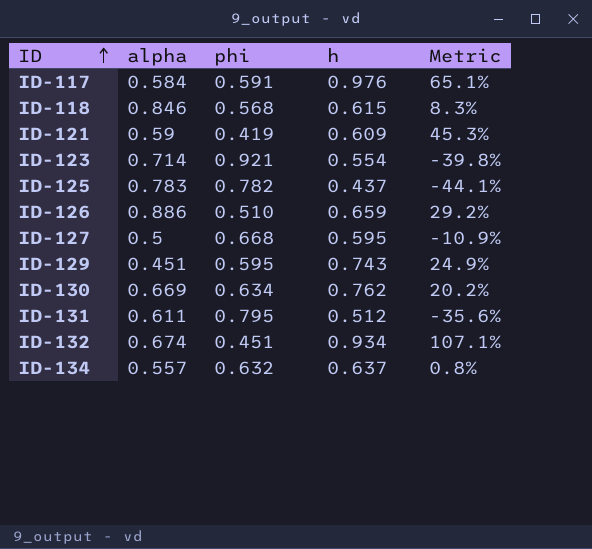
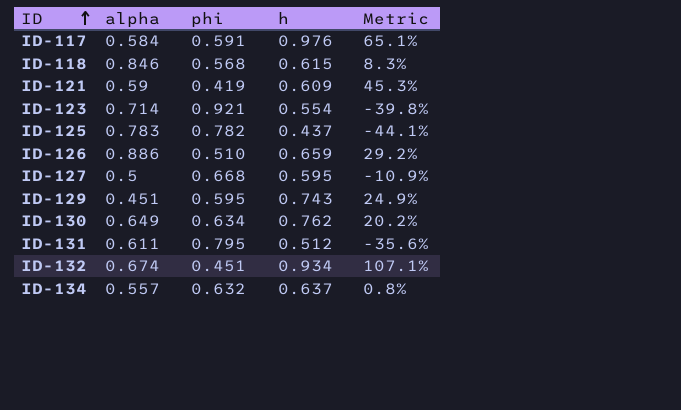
ID-130 | alpha: 0.669 -> 0.649

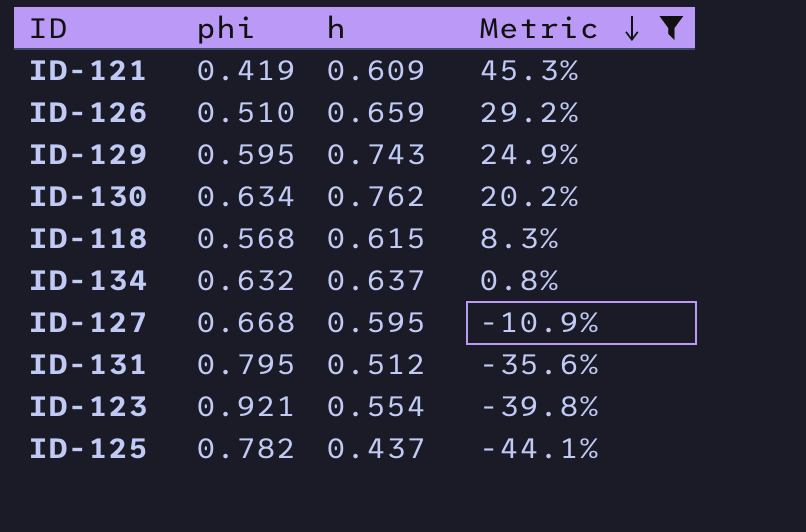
filter: none -> Metric <= 45.3%
row order: ID ascending -> Metric descending
column alpha | position: 2 -> none

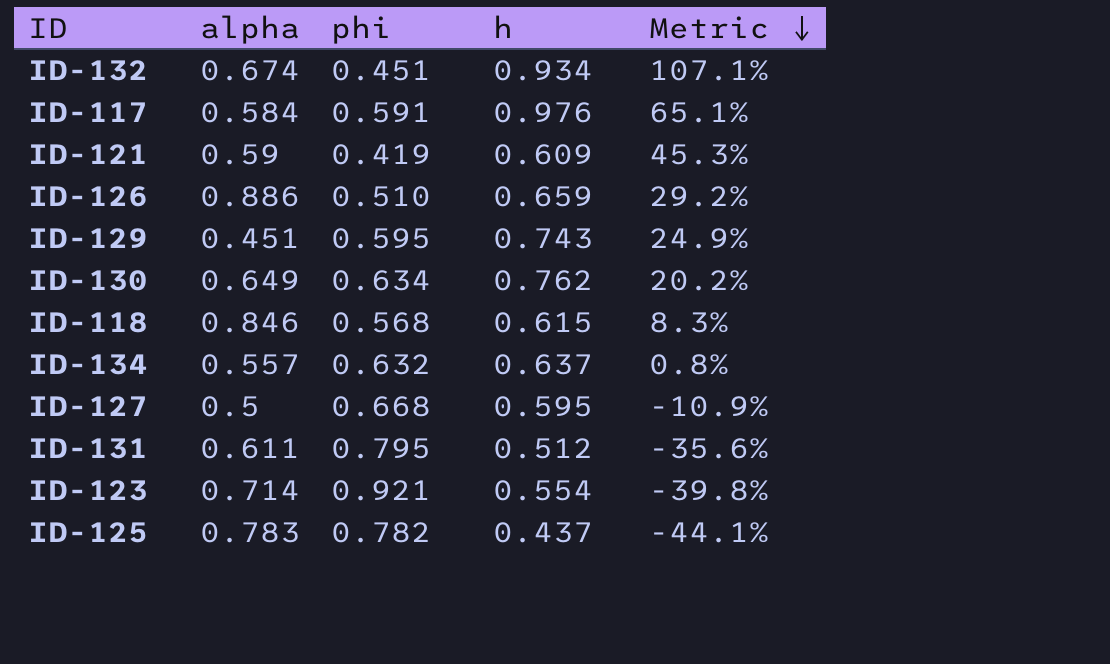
filter: Metric <= 45.3% -> none
column alpha | position: none -> 2

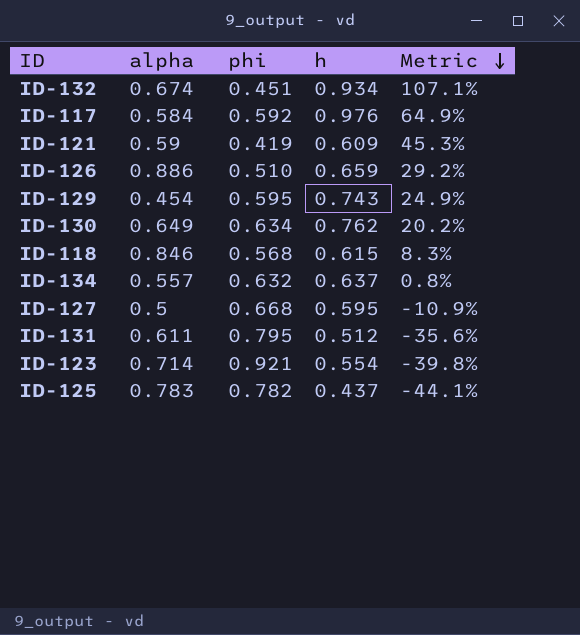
ID-117 | phi: 0.591 -> 0.592
ID-117 | Metric: 65.1% -> 64.9%
ID-129 | alpha: 0.451 -> 0.454

